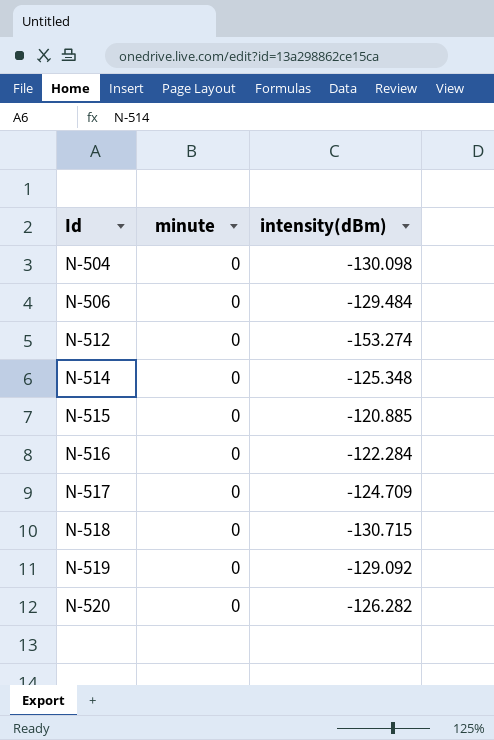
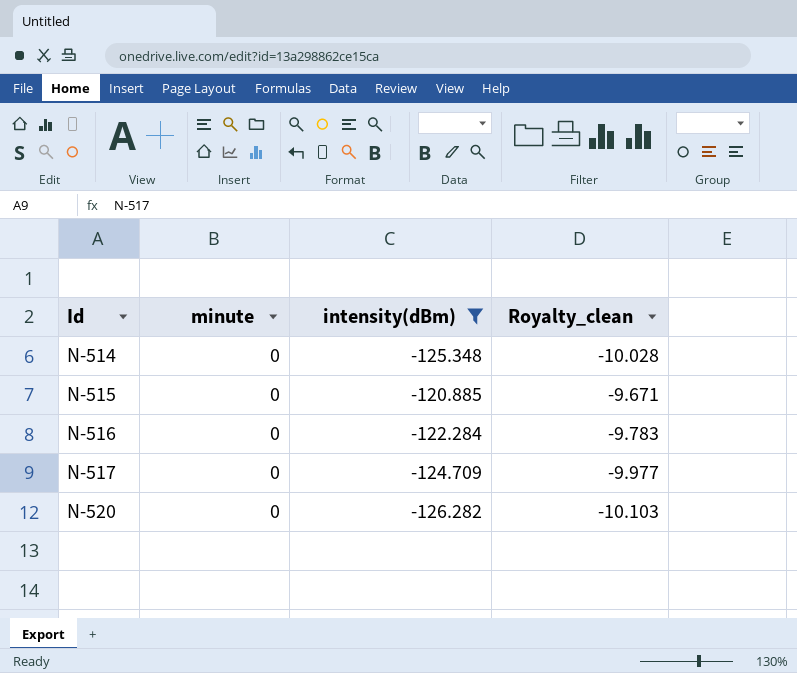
filter: none -> intensity(dBm) >= -126.282
column Royalty_clean | formula: none -> [intensity(dBm)] * 0.08

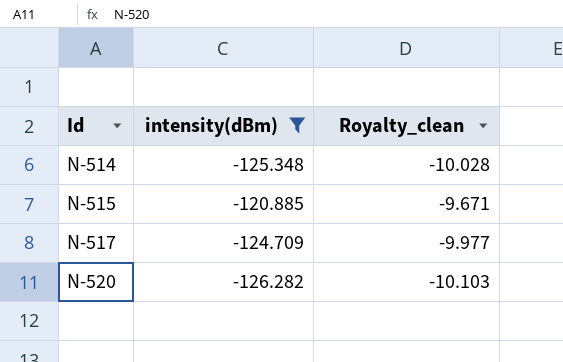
column minute | position: 2 -> none
row N-516: 0 | -122.284 | -9.783 -> none

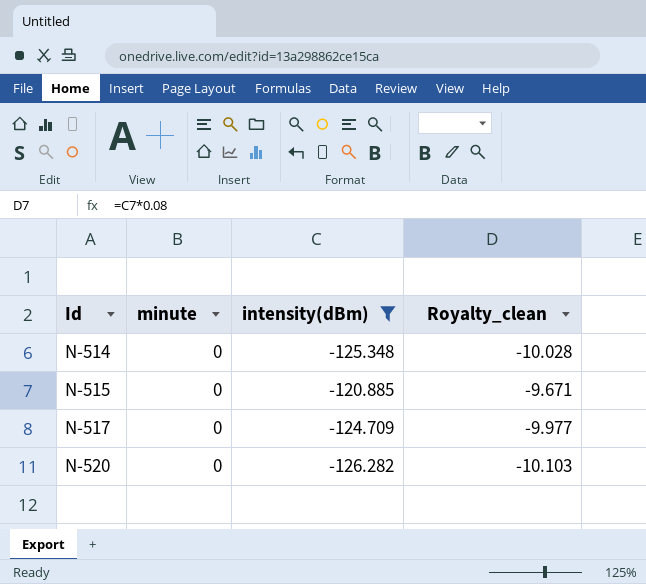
column minute | position: none -> 2

